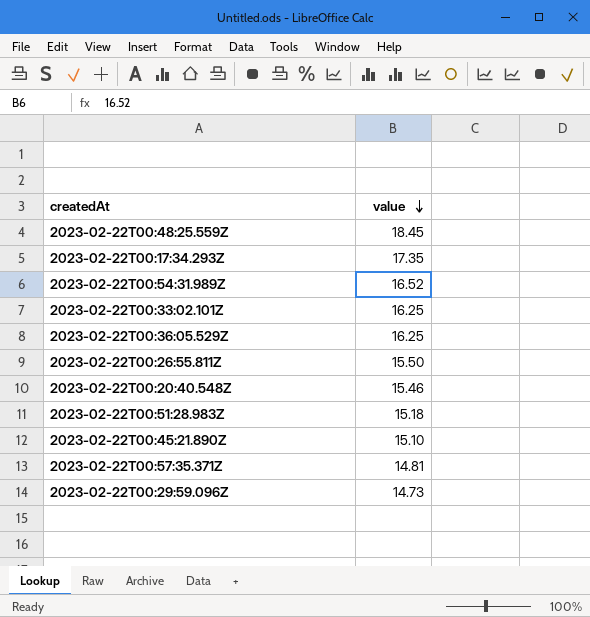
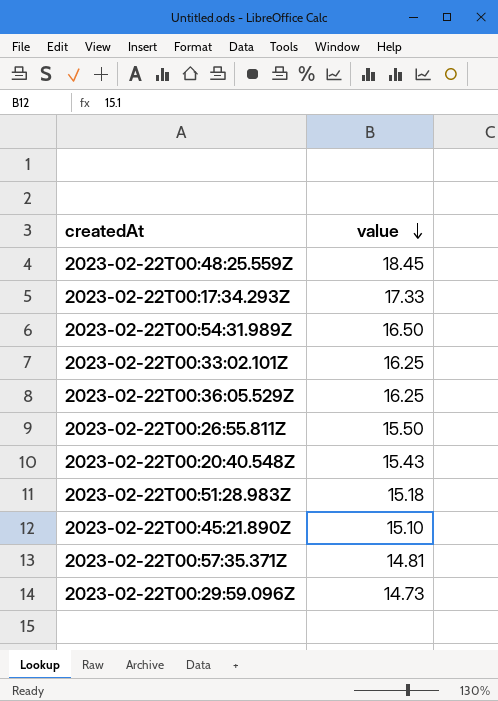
2023-02-22T00:17:34.293Z | value: 17.35 -> 17.33
2023-02-22T00:54:31.989Z | value: 16.52 -> 16.50
2023-02-22T00:20:40.548Z | value: 15.46 -> 15.43

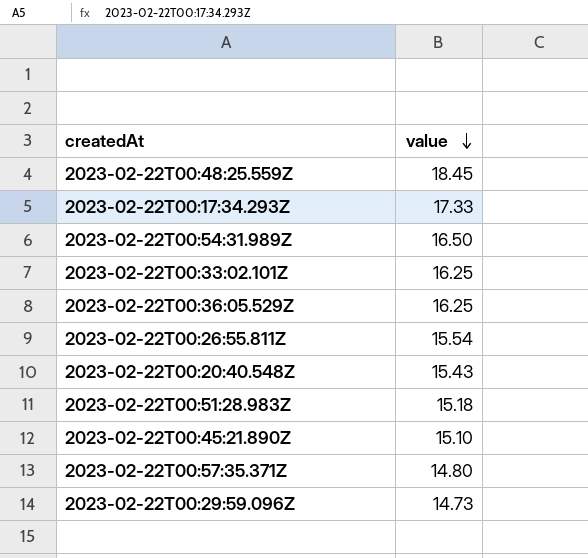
2023-02-22T00:26:55.811Z | value: 15.50 -> 15.54
2023-02-22T00:57:35.371Z | value: 14.81 -> 14.80

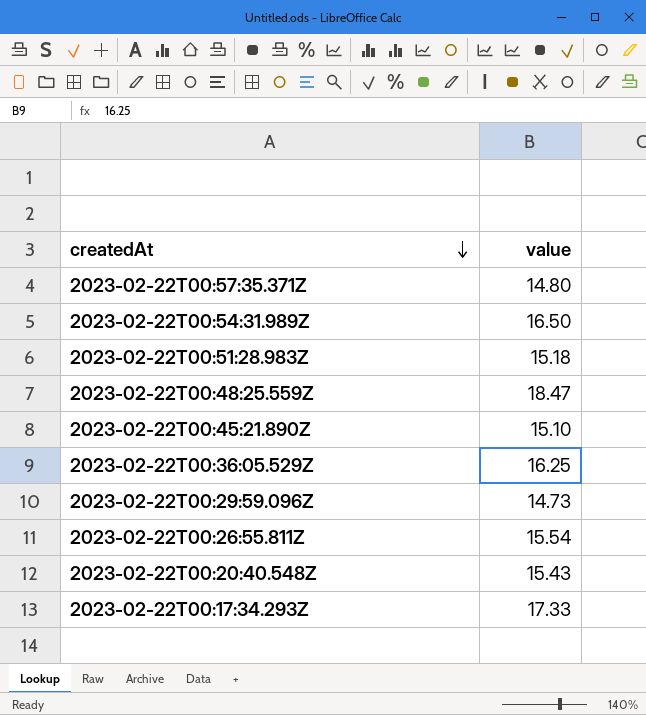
row order: value descending -> createdAt descending
row 2023-02-22T00:33:02.101Z: 16.25 -> none
2023-02-22T00:48:25.559Z | value: 18.45 -> 18.47

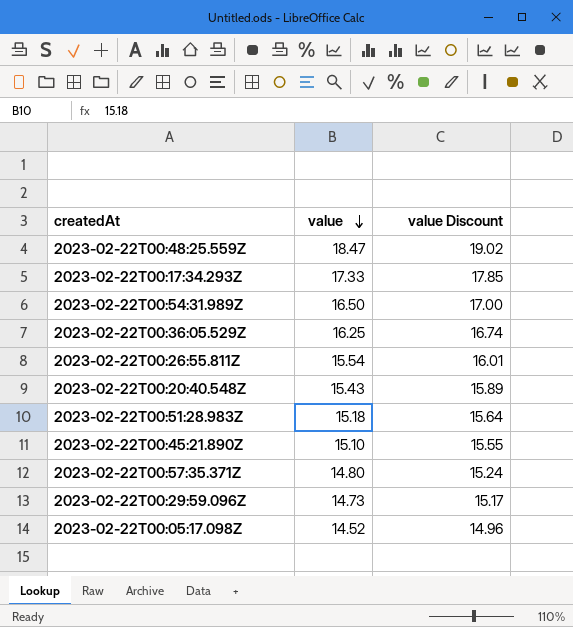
row order: createdAt descending -> value descending
column value Discount | formula: none -> [value] * 1.03
row 2023-02-22T00:05:17.098Z: none -> 14.52 | 14.96

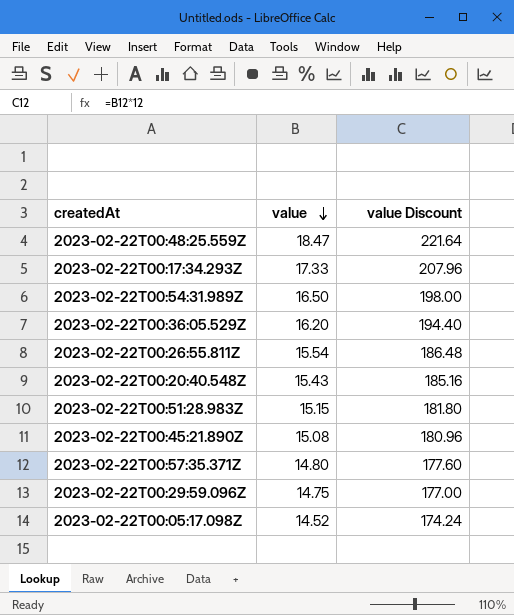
column value Discount | formula: [value] * 1.03 -> [value] * 12
2023-02-22T00:36:05.529Z | value: 16.25 -> 16.20
2023-02-22T00:51:28.983Z | value: 15.18 -> 15.15
2023-02-22T00:45:21.890Z | value: 15.10 -> 15.08
2023-02-22T00:29:59.096Z | value: 14.73 -> 14.75

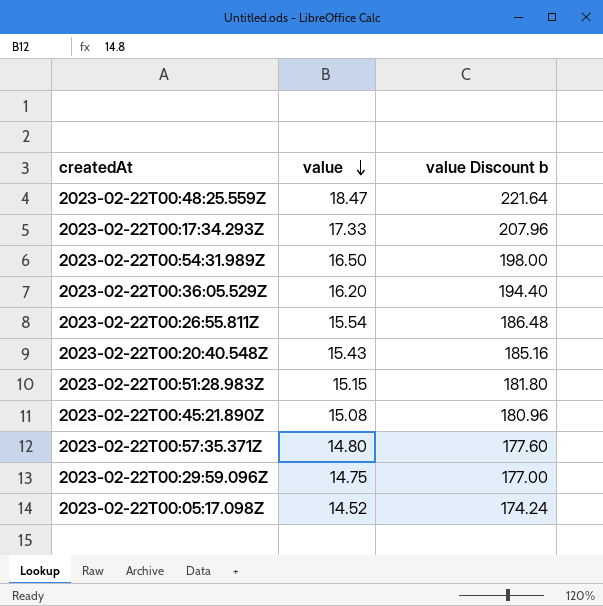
column name: value Discount -> value Discount b

